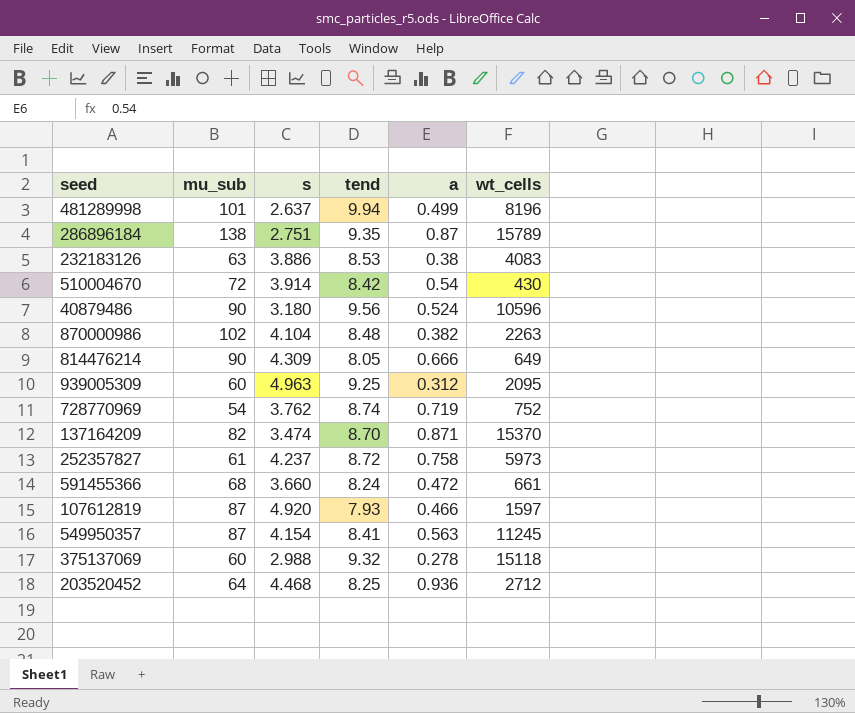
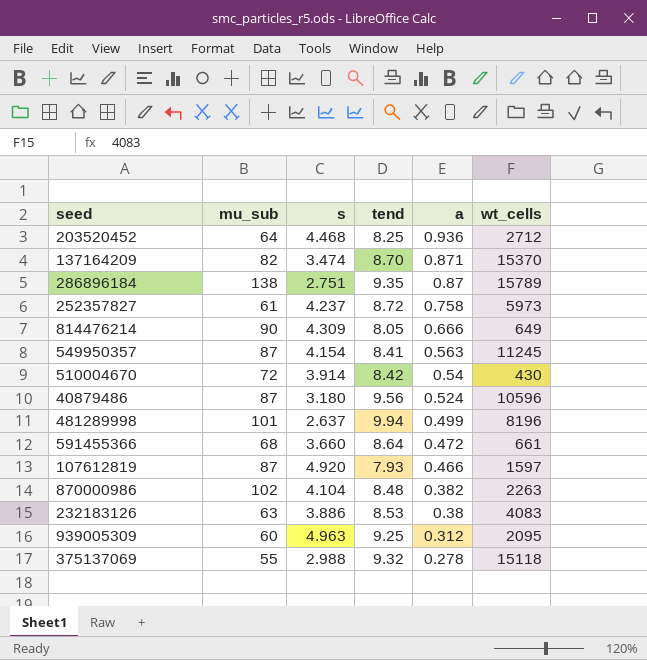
row order: none -> a descending
row 728770969: 54 | 3.762 | 8.74 | 0.719 | 752 -> none
40879486 | mu_sub: 90 -> 87
591455366 | tend: 8.24 -> 8.64
375137069 | mu_sub: 60 -> 55

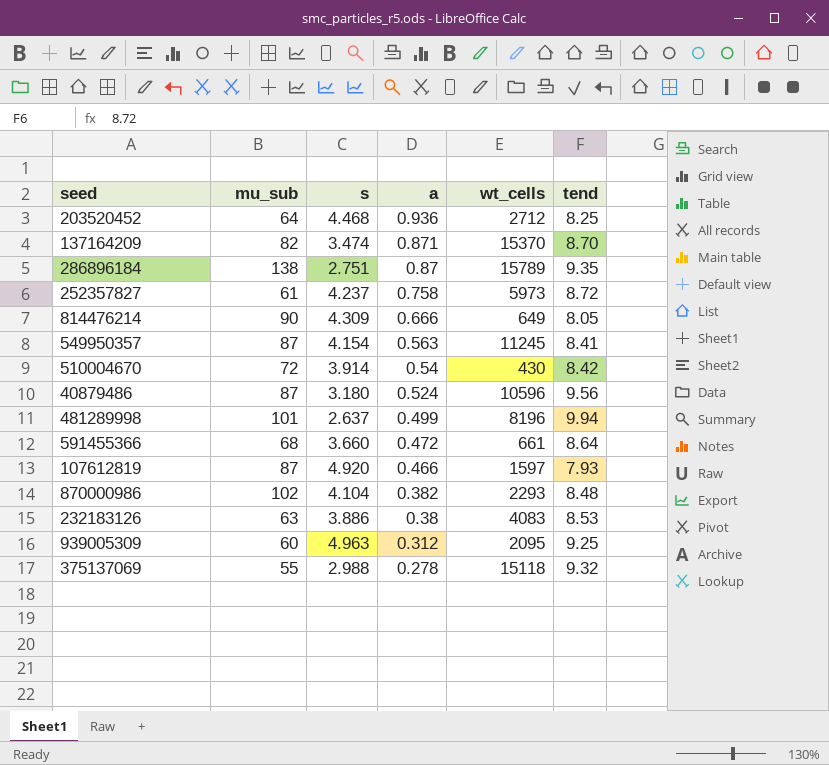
column tend | position: 4 -> 6
870000986 | wt_cells: 2263 -> 2293

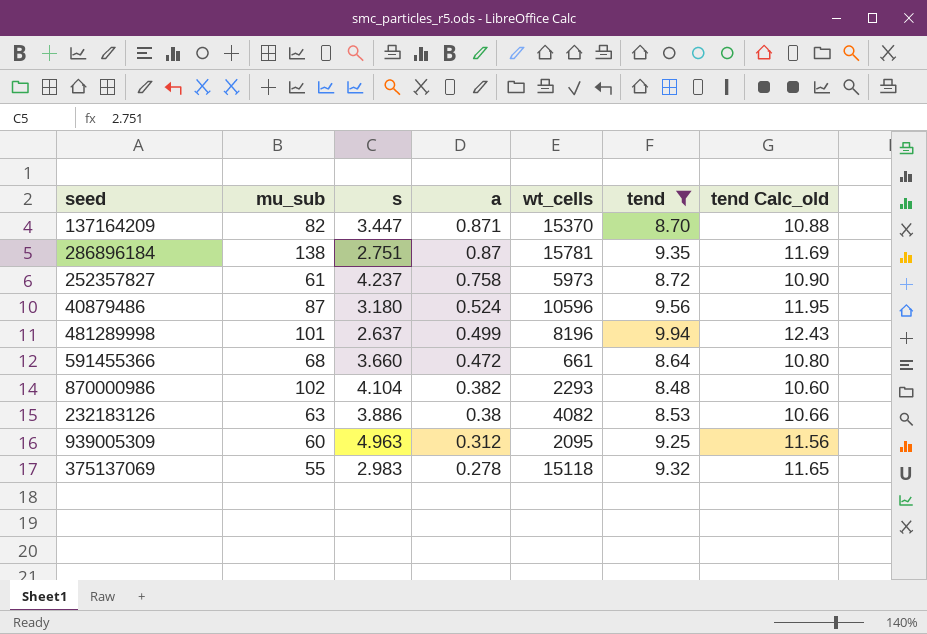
filter: none -> tend >= 8.48
column tend Calc_old | formula: none -> [tend] * 1.25
137164209 | s: 3.474 -> 3.447
286896184 | wt_cells: 15789 -> 15781
232183126 | wt_cells: 4083 -> 4082
375137069 | s: 2.988 -> 2.983

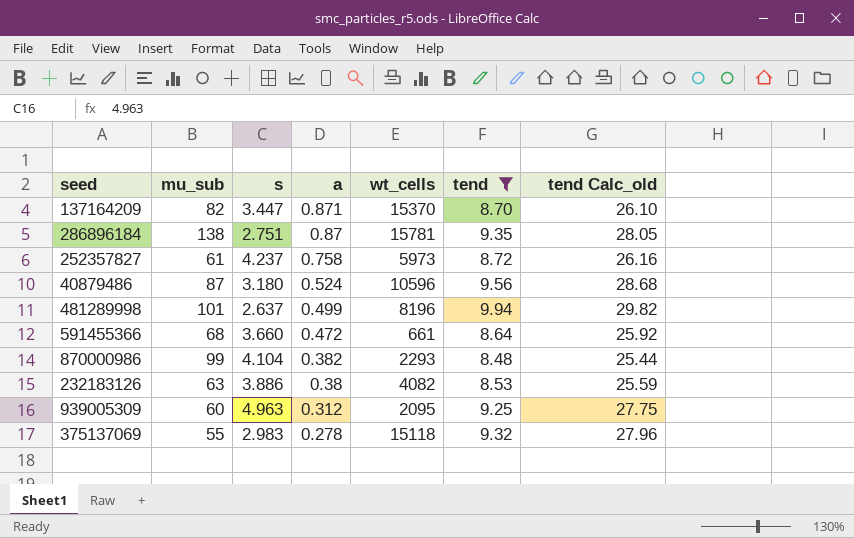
column tend Calc_old | formula: [tend] * 1.25 -> [tend] * 3
870000986 | mu_sub: 102 -> 99

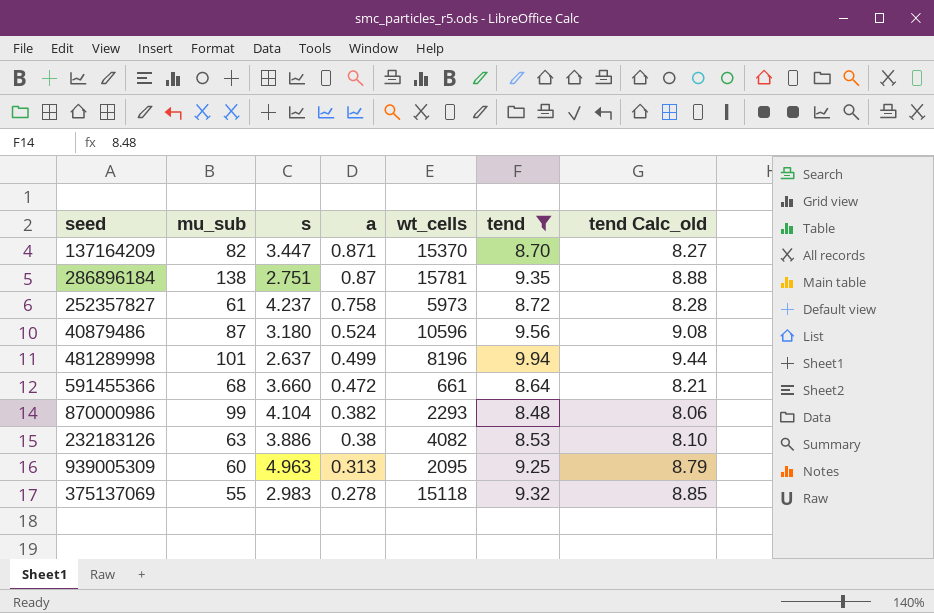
column tend Calc_old | formula: [tend] * 3 -> [tend] * 0.95
939005309 | a: 0.312 -> 0.313

